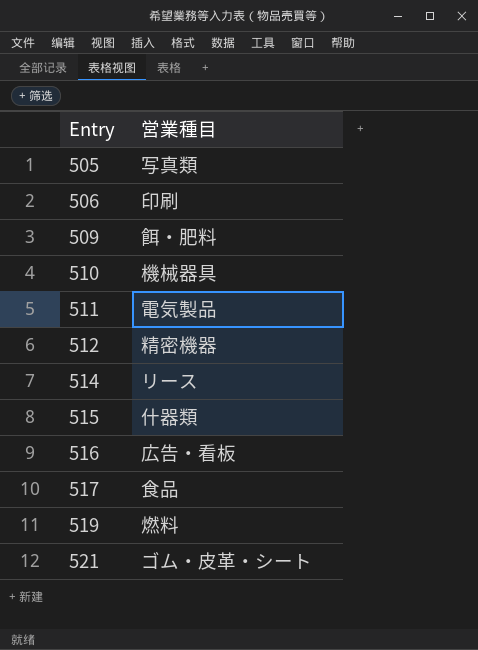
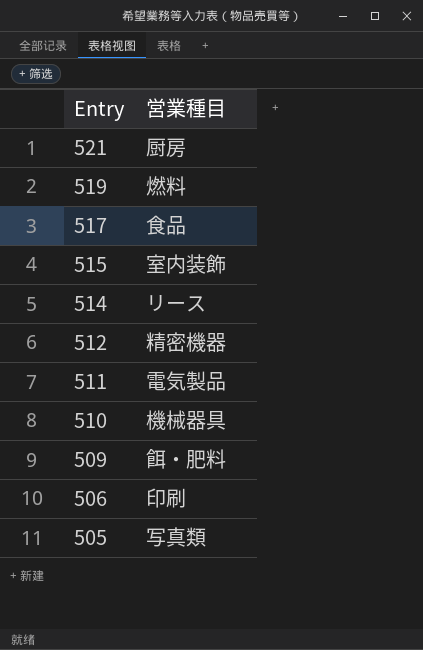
row order: Entry ascending -> Entry descending
row 516: 広告・看板 -> none
521 | 営業種目: ゴム・皮革・シート -> 厨房
515 | 営業種目: 什器類 -> 室内装飾

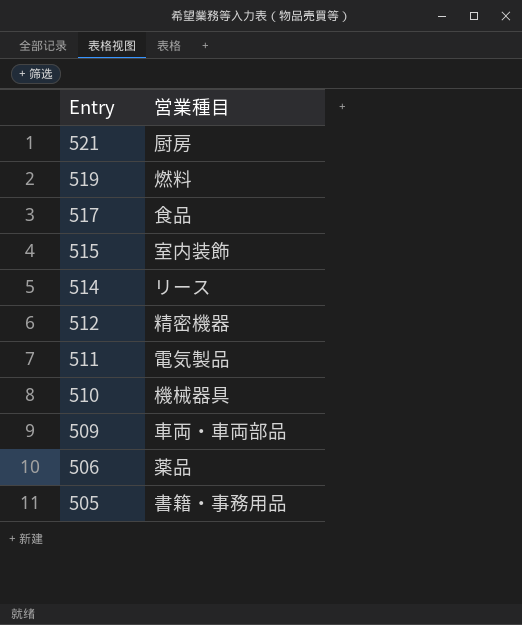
509 | 営業種目: 餌・肥料 -> 車両・車両部品
506 | 営業種目: 印刷 -> 薬品
505 | 営業種目: 写真類 -> 書籍・事務用品

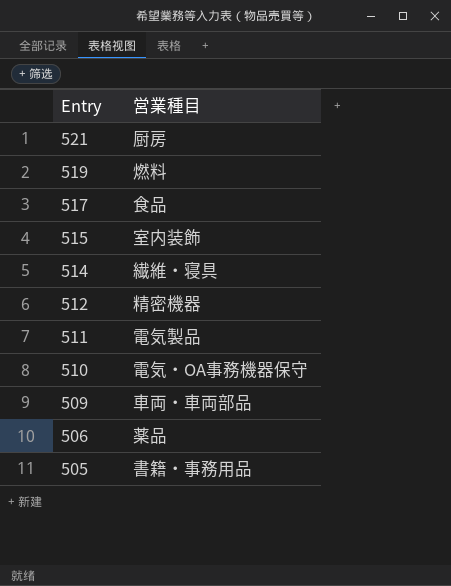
514 | 営業種目: リース -> 繊維・寝具
510 | 営業種目: 機械器具 -> 電気・OA事務機器保守

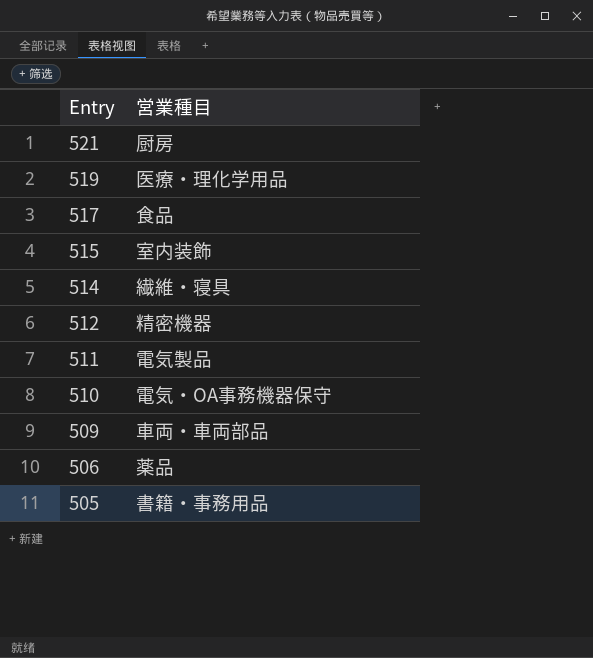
519 | 営業種目: 燃料 -> 医療・理化学用品

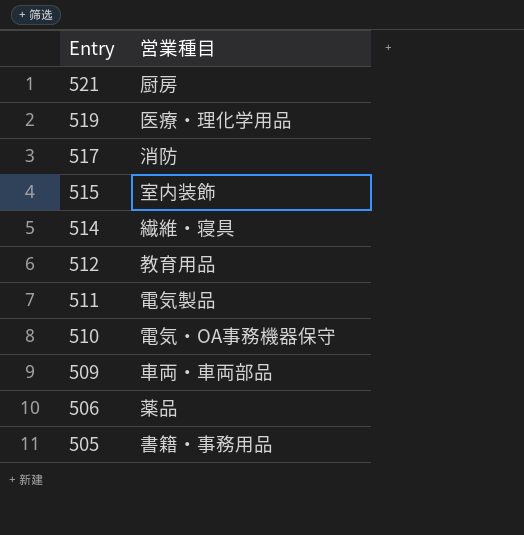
517 | 営業種目: 食品 -> 消防
512 | 営業種目: 精密機器 -> 教育用品

